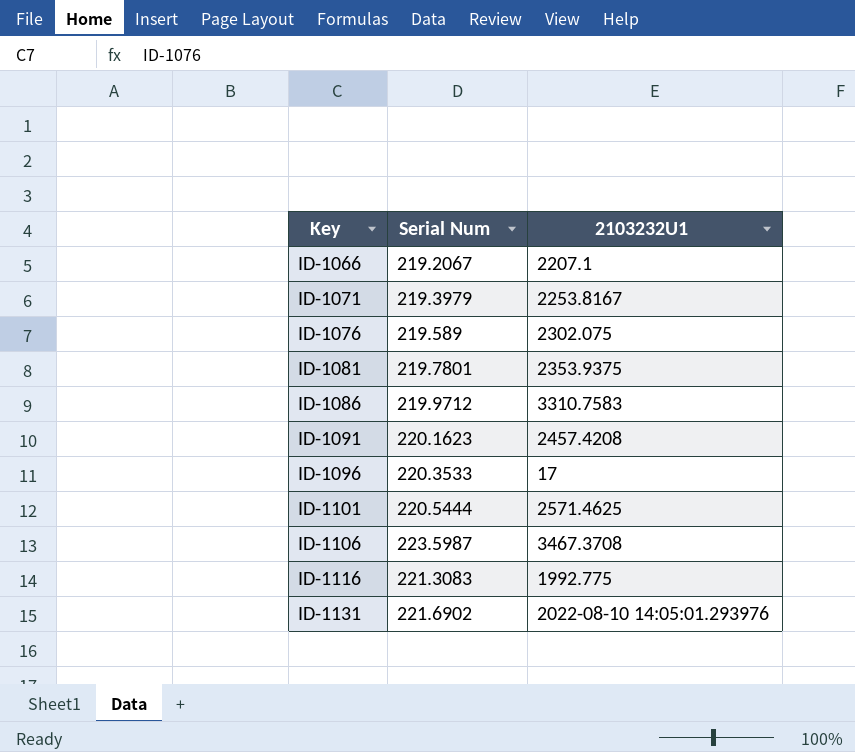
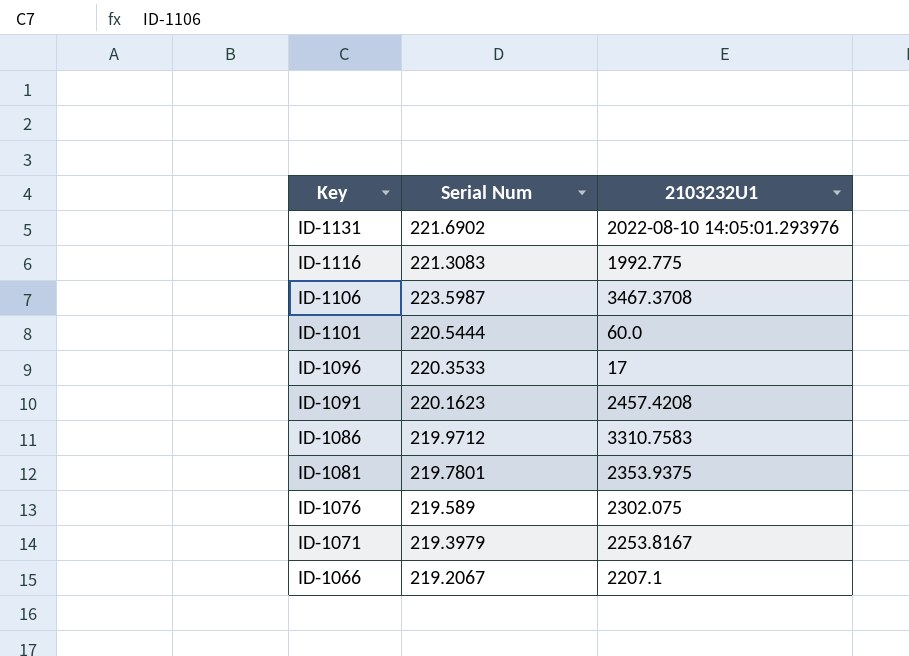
row order: Key ascending -> Key descending
ID-1101 | 2103232U1: 2571.4625 -> 60.0

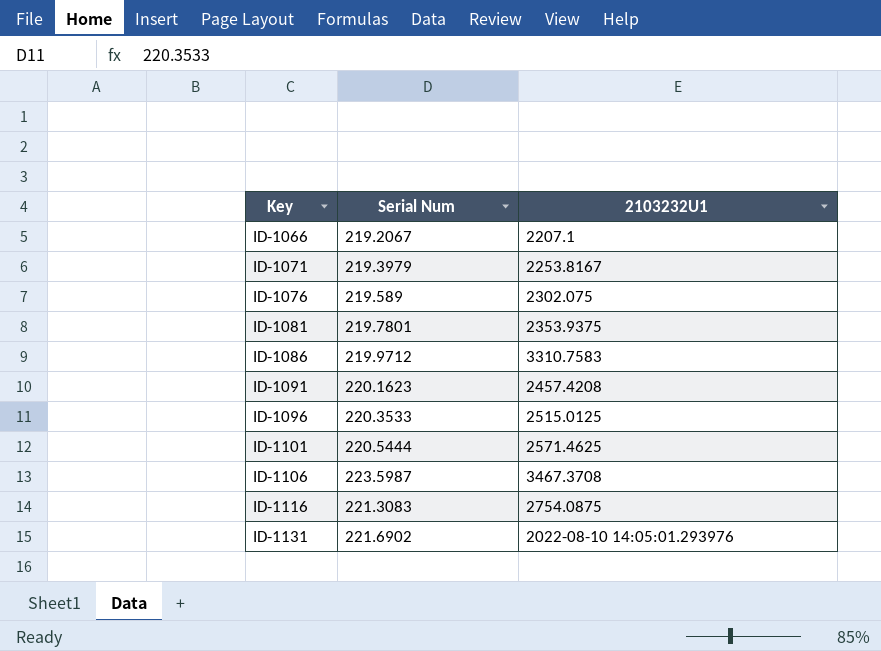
row order: Key descending -> Key ascending
ID-1096 | 2103232U1: 17 -> 2515.0125
ID-1101 | 2103232U1: 60.0 -> 2571.4625
ID-1116 | 2103232U1: 1992.775 -> 2754.0875

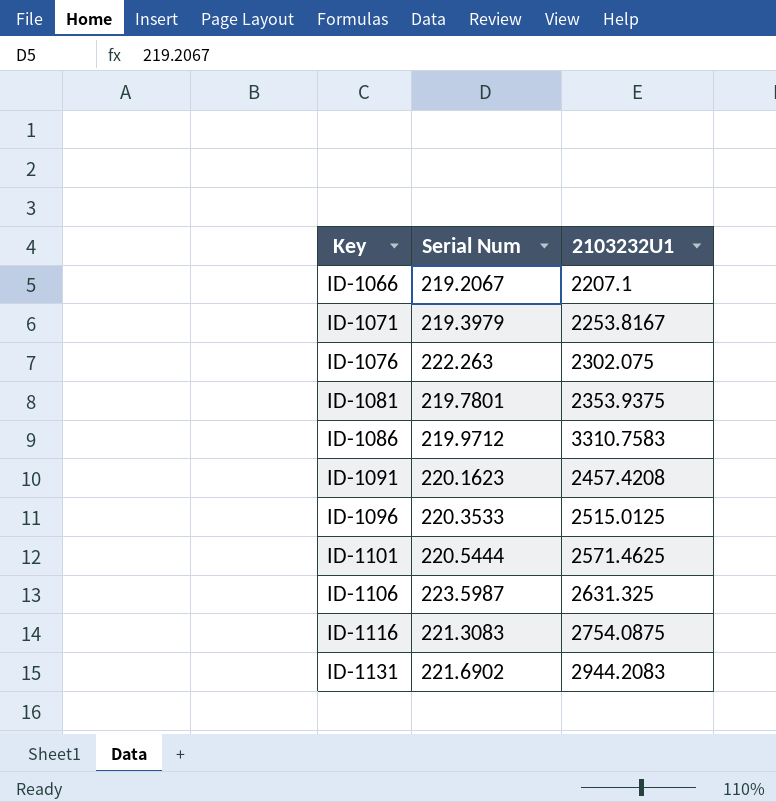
ID-1076 | Serial Num: 219.589 -> 222.263
ID-1106 | 2103232U1: 3467.3708 -> 2631.325
ID-1131 | 2103232U1: 2022-08-10 14:05:01.293976 -> 2944.2083

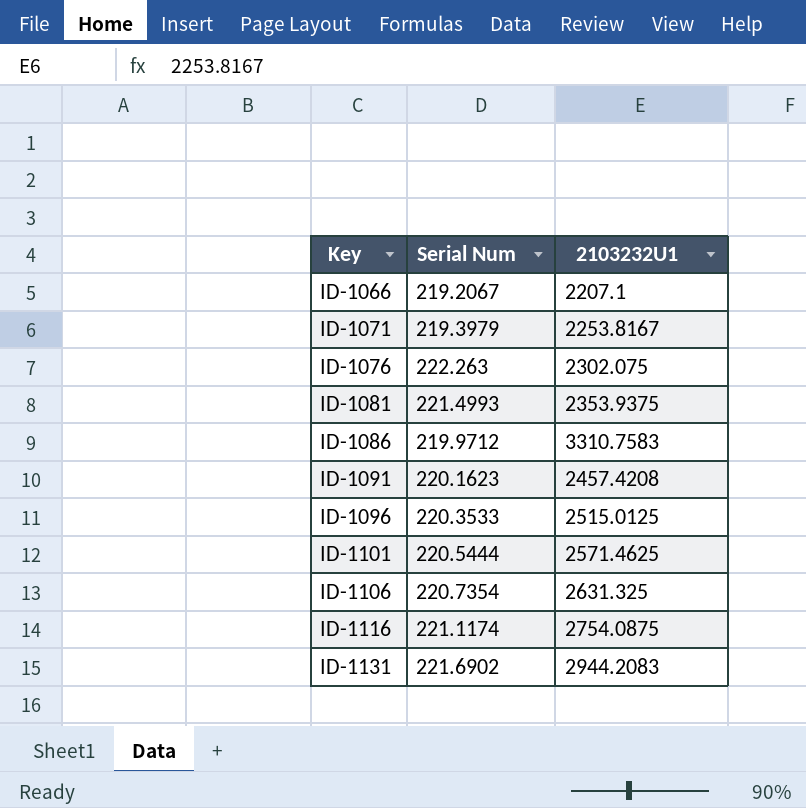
ID-1081 | Serial Num: 219.7801 -> 221.4993
ID-1106 | Serial Num: 223.5987 -> 220.7354
ID-1116 | Serial Num: 221.3083 -> 221.1174

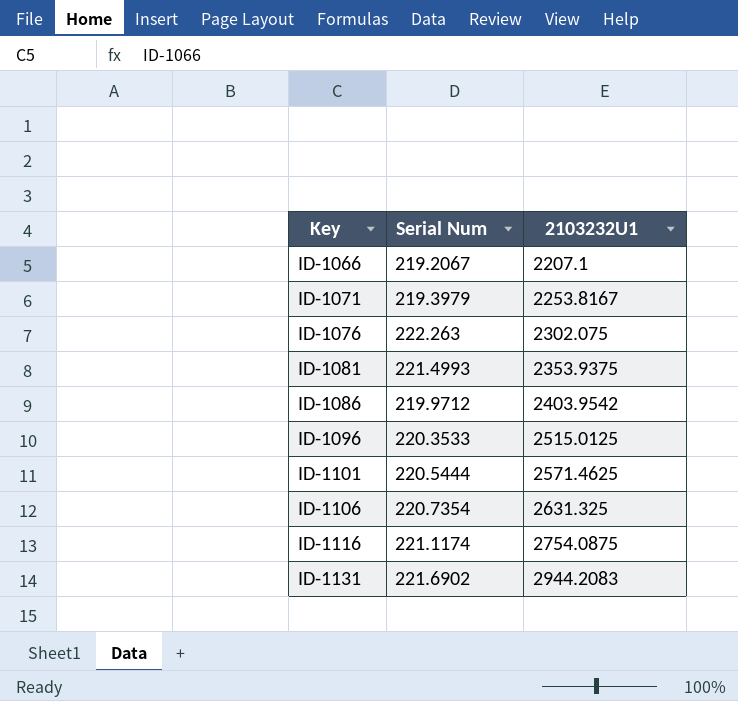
row ID-1091: 220.1623 | 2457.4208 -> none
ID-1086 | 2103232U1: 3310.7583 -> 2403.9542

